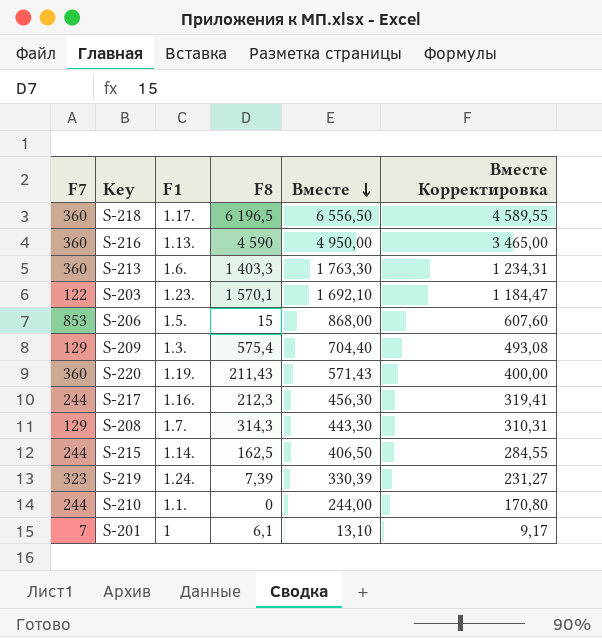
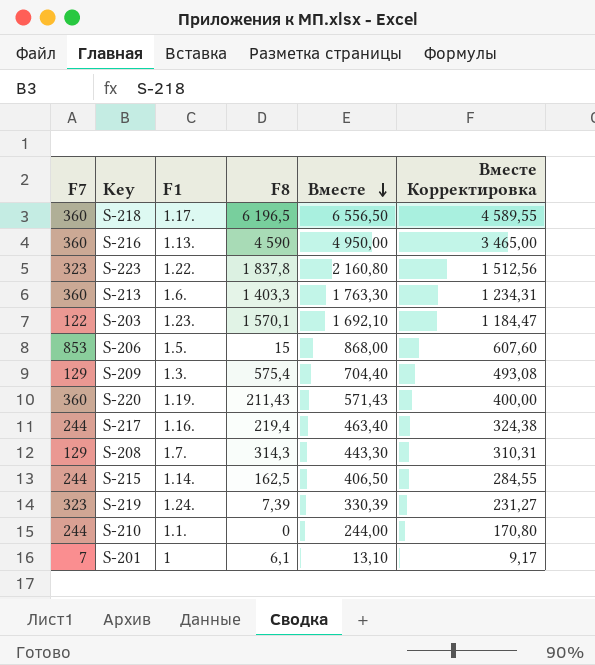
row S-223: none -> 323 | 1.22. | 1 837,8 | 2 160,80 | 1 512,56
S-217 | F8: 212,3 -> 219,4
S-217 | Вместе: 456,30 -> 463,40
S-217 | Вместе Корректировка: 319,41 -> 324,38

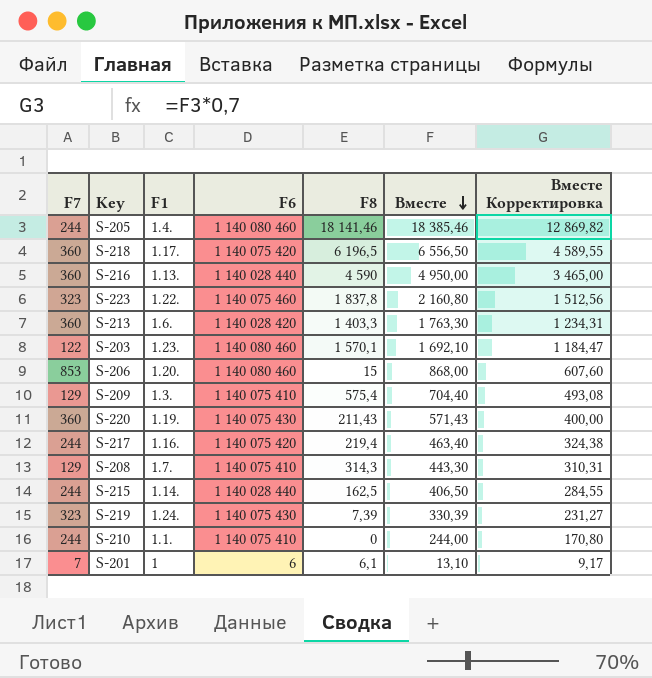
column F6 | position: none -> 4
row S-205: none -> 244 | 1.4. | 1 140 080 460 | 18 141,46 | 18 385,46 | 12 869,82
S-206 | F1: 1.5. -> 1.20.

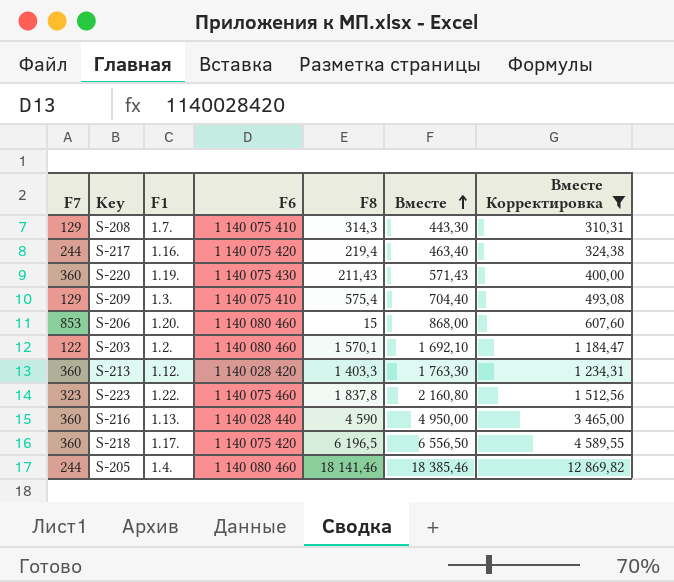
filter: none -> Вместе Корректировка >= 310,31
row order: Вместе descending -> Вместе ascending
S-203 | F1: 1.23. -> 1.2.
S-213 | F1: 1.6. -> 1.12.

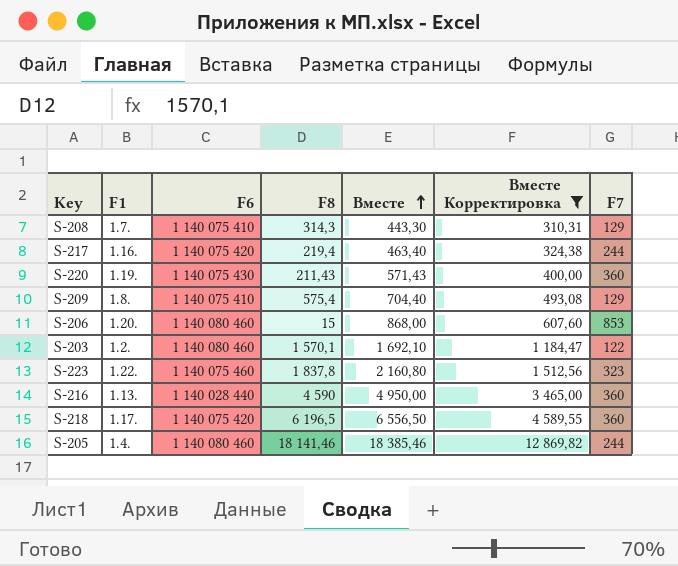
column F7 | position: 1 -> 7
row S-213: 360 | 1.12. | 1 140 028 420 | 1 403,3 | 1 763,30 | 1 234,31 -> none
S-209 | F1: 1.3. -> 1.8.

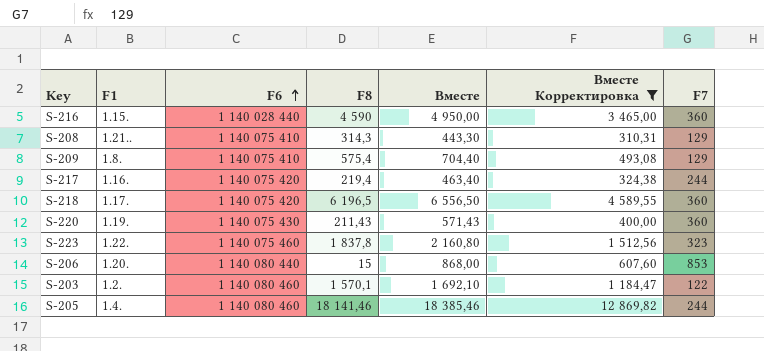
row order: Вместе ascending -> F6 ascending
S-216 | F1: 1.13. -> 1.15.
S-208 | F1: 1.7. -> 1.21..
S-206 | F6: 1 140 080 460 -> 1 140 080 440

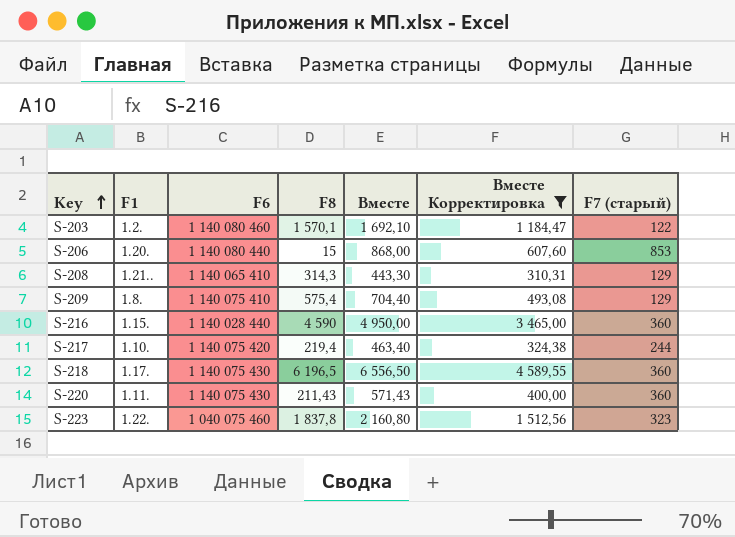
row order: F6 ascending -> Key ascending
column name: F7 -> F7 (старый)
row S-205: 1.4. | 1 140 080 460 | 18 141,46 | 18 385,46 | 12 869,82 | 244 -> none
S-208 | F6: 1 140 075 410 -> 1 140 065 410
S-217 | F1: 1.16. -> 1.10.
S-218 | F6: 1 140 075 420 -> 1 140 075 430
S-220 | F1: 1.19. -> 1.11.
S-223 | F6: 1 140 075 460 -> 1 040 075 460

